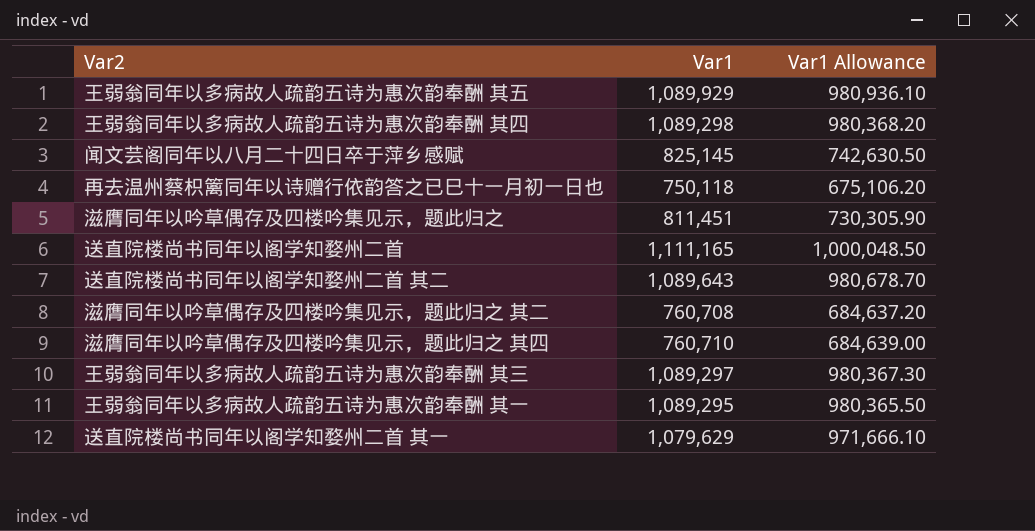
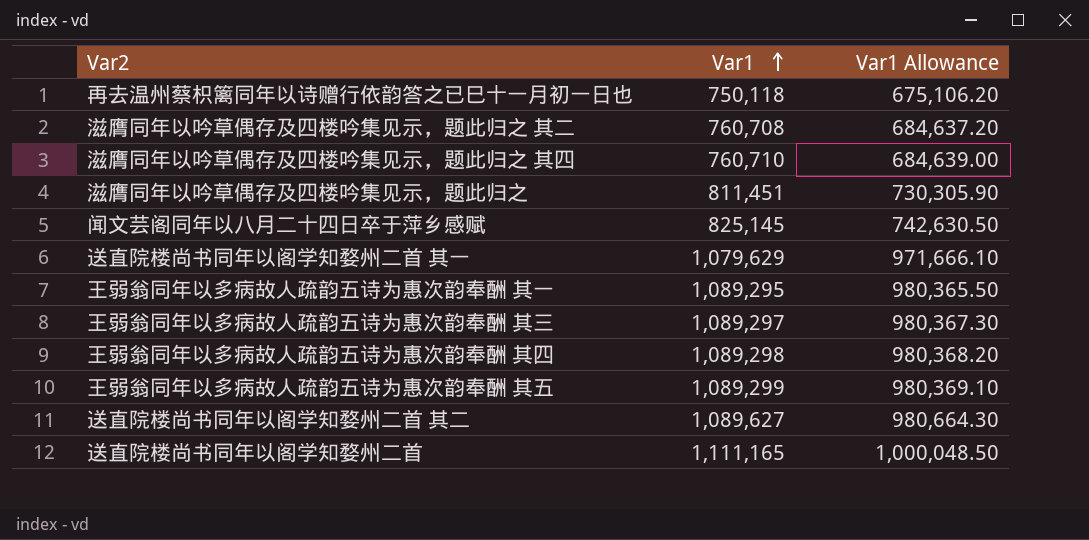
row order: none -> Var1 ascending
王弱翁同年以多病故人疏韵五诗为惠次韵奉酬 其五 | Var1: 1,089,929 -> 1,089,299
王弱翁同年以多病故人疏韵五诗为惠次韵奉酬 其五 | Var1 Allowance: 980,936.10 -> 980,369.10
送直院楼尚书同年以阁学知婺州二首 其二 | Var1: 1,089,643 -> 1,089,627
送直院楼尚书同年以阁学知婺州二首 其二 | Var1 Allowance: 980,678.70 -> 980,664.30

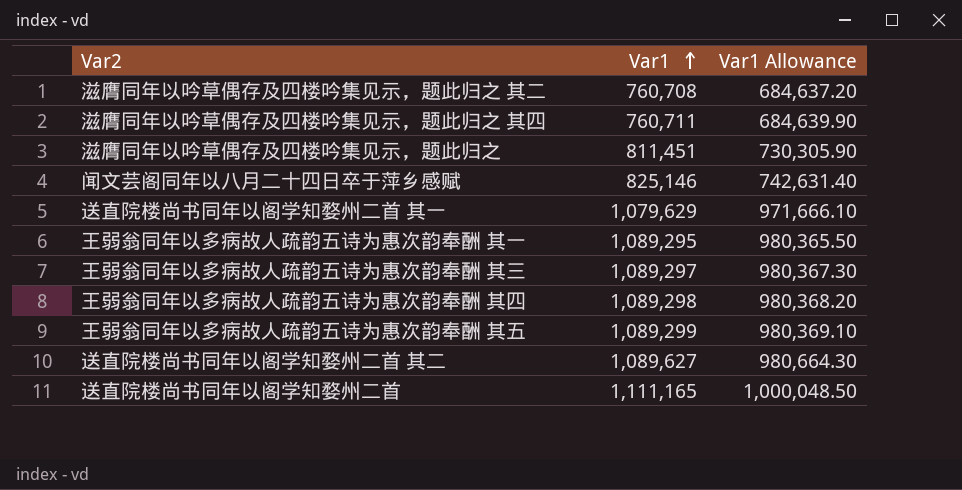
row 再去温州蔡枳篱同年以诗赠行依韵答之已巳十一月初一日也: 750,118 | 675,106.20 -> none
滋膺同年以吟草偶存及四楼吟集见示，题此归之 其四 | Var1: 760,710 -> 760,711
滋膺同年以吟草偶存及四楼吟集见示，题此归之 其四 | Var1 Allowance: 684,639.00 -> 684,639.90
闻文芸阁同年以八月二十四日卒于萍乡感赋 | Var1: 825,145 -> 825,146
闻文芸阁同年以八月二十四日卒于萍乡感赋 | Var1 Allowance: 742,630.50 -> 742,631.40

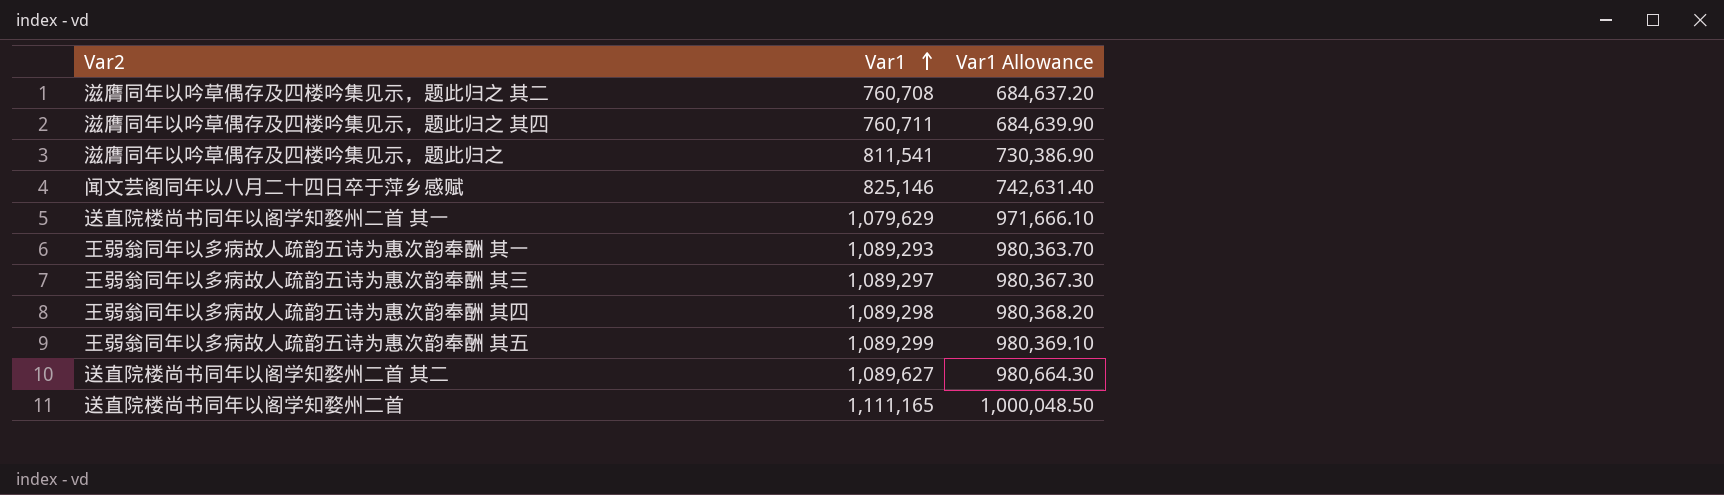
滋膺同年以吟草偶存及四楼吟集见示，题此归之 | Var1: 811,451 -> 811,541
滋膺同年以吟草偶存及四楼吟集见示，题此归之 | Var1 Allowance: 730,305.90 -> 730,386.90
王弱翁同年以多病故人疏韵五诗为惠次韵奉酬 其一 | Var1: 1,089,295 -> 1,089,293
王弱翁同年以多病故人疏韵五诗为惠次韵奉酬 其一 | Var1 Allowance: 980,365.50 -> 980,363.70

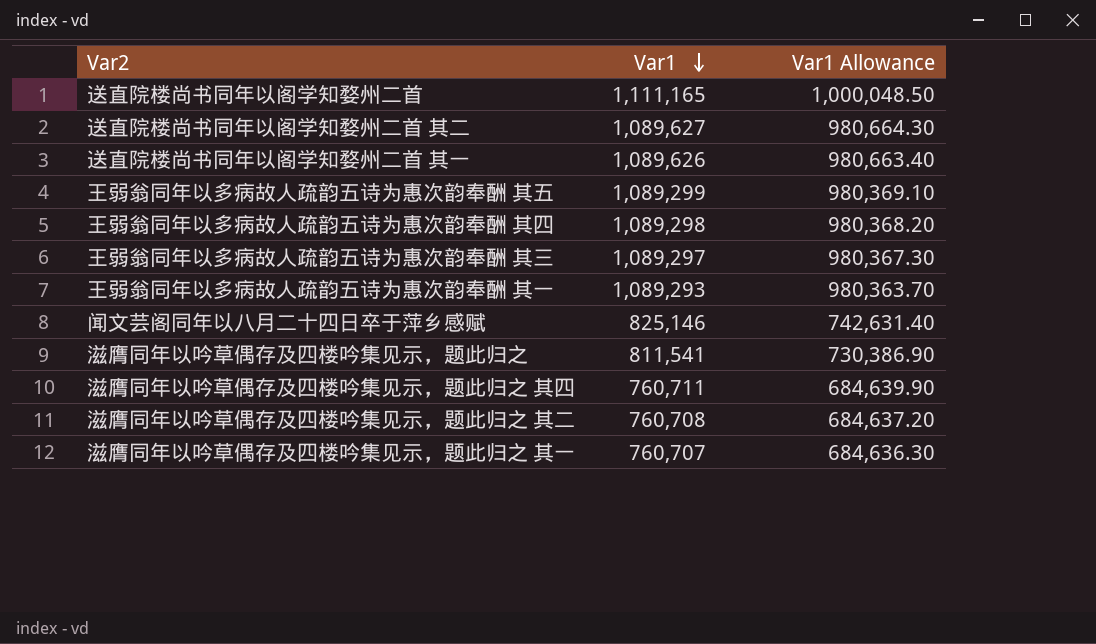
row order: Var1 ascending -> Var1 descending
送直院楼尚书同年以阁学知婺州二首 其一 | Var1: 1,079,629 -> 1,089,626
送直院楼尚书同年以阁学知婺州二首 其一 | Var1 Allowance: 971,666.10 -> 980,663.40
row 滋膺同年以吟草偶存及四楼吟集见示，题此归之 其一: none -> 760,707 | 684,636.30

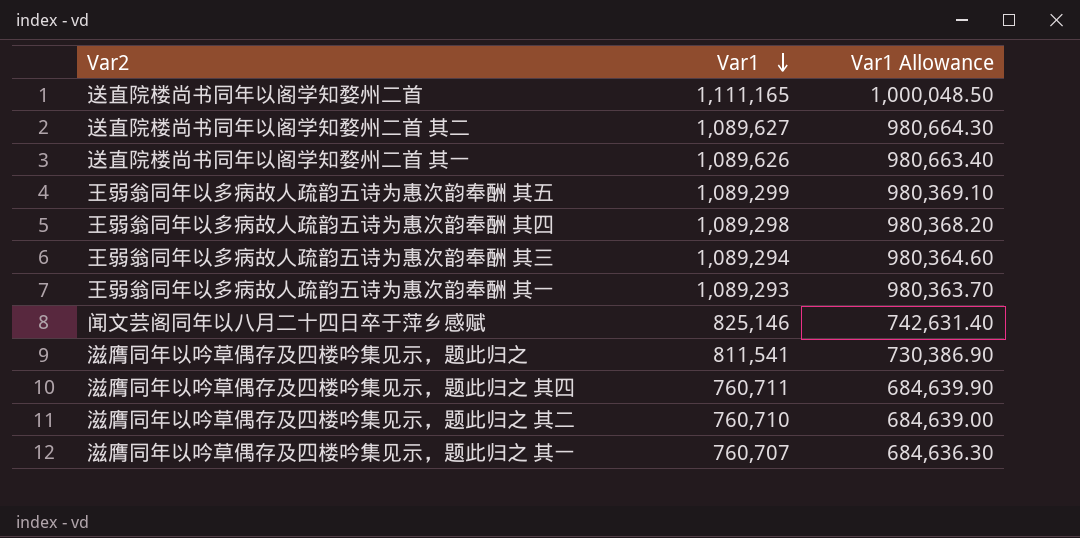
王弱翁同年以多病故人疏韵五诗为惠次韵奉酬 其三 | Var1: 1,089,297 -> 1,089,294
王弱翁同年以多病故人疏韵五诗为惠次韵奉酬 其三 | Var1 Allowance: 980,367.30 -> 980,364.60
滋膺同年以吟草偶存及四楼吟集见示，题此归之 其二 | Var1: 760,708 -> 760,710
滋膺同年以吟草偶存及四楼吟集见示，题此归之 其二 | Var1 Allowance: 684,637.20 -> 684,639.00

